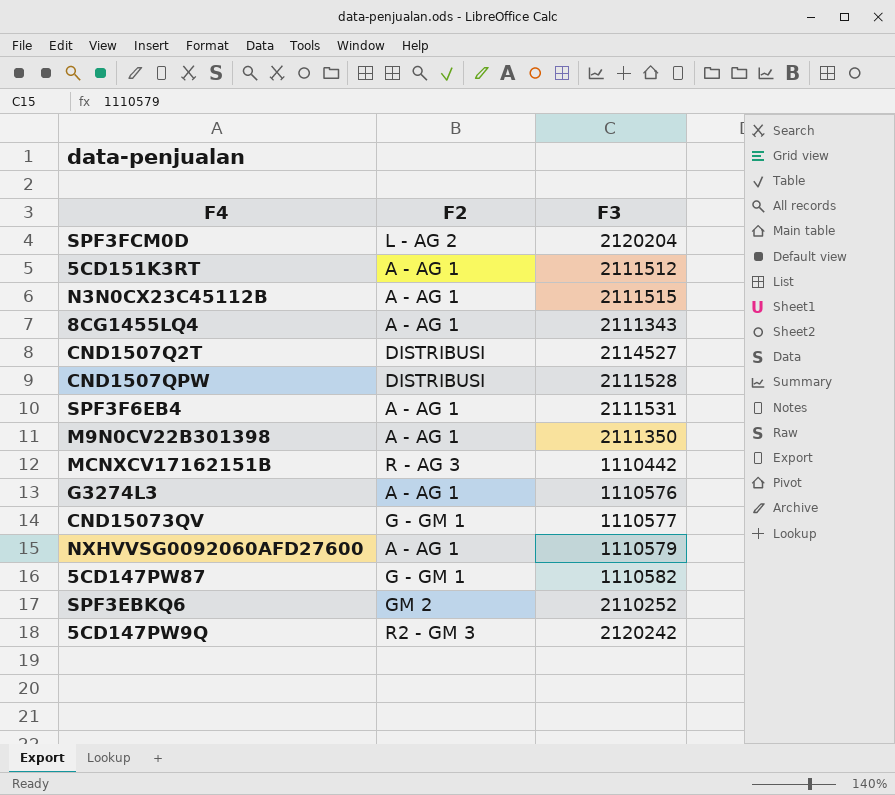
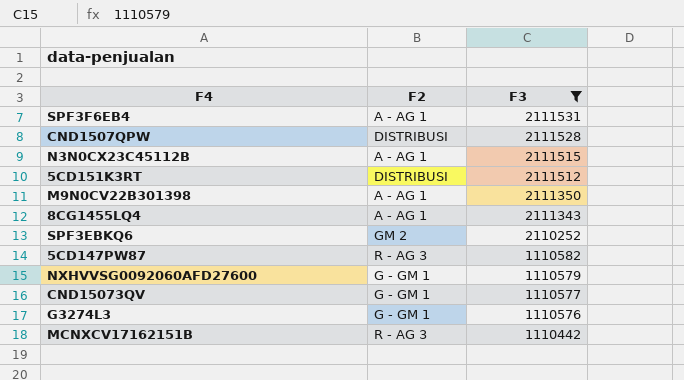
filter: none -> F3 <= 2111531
row order: none -> F3 descending
5CD151K3RT | F2: A - AG 1 -> DISTRIBUSI
5CD147PW87 | F2: G - GM 1 -> R - AG 3
NXHVVSG0092060AFD27600 | F2: A - AG 1 -> G - GM 1
G3274L3 | F2: A - AG 1 -> G - GM 1

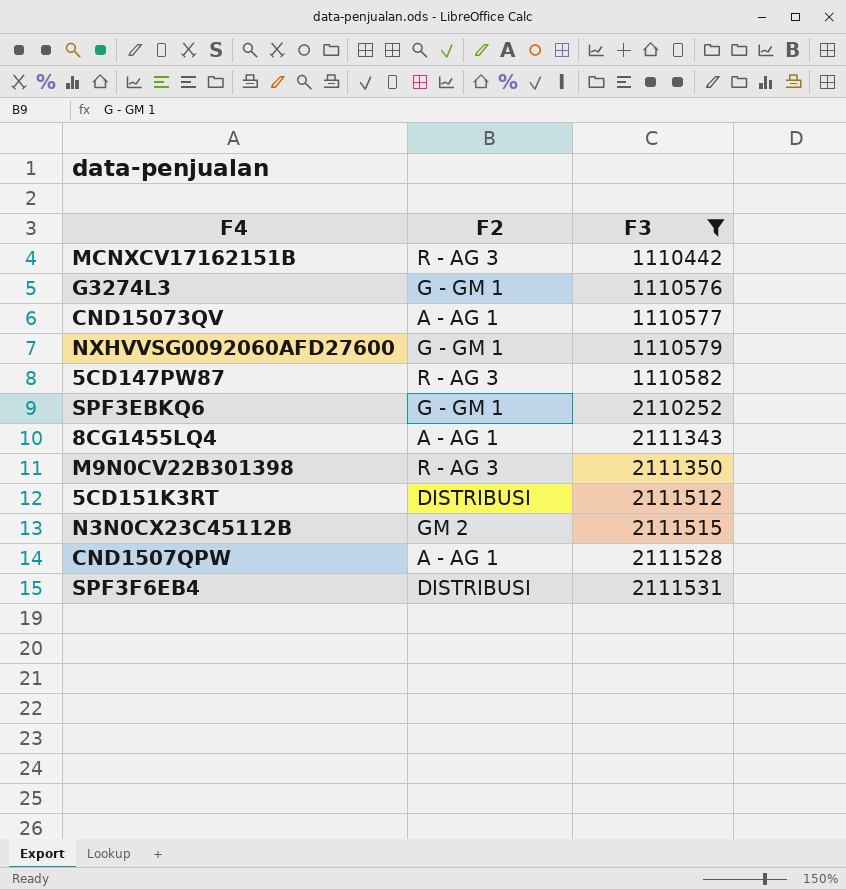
row order: F3 descending -> F3 ascending
CND15073QV | F2: G - GM 1 -> A - AG 1
SPF3EBKQ6 | F2: GM 2 -> G - GM 1
M9N0CV22B301398 | F2: A - AG 1 -> R - AG 3
N3N0CX23C45112B | F2: A - AG 1 -> GM 2
CND1507QPW | F2: DISTRIBUSI -> A - AG 1
SPF3F6EB4 | F2: A - AG 1 -> DISTRIBUSI

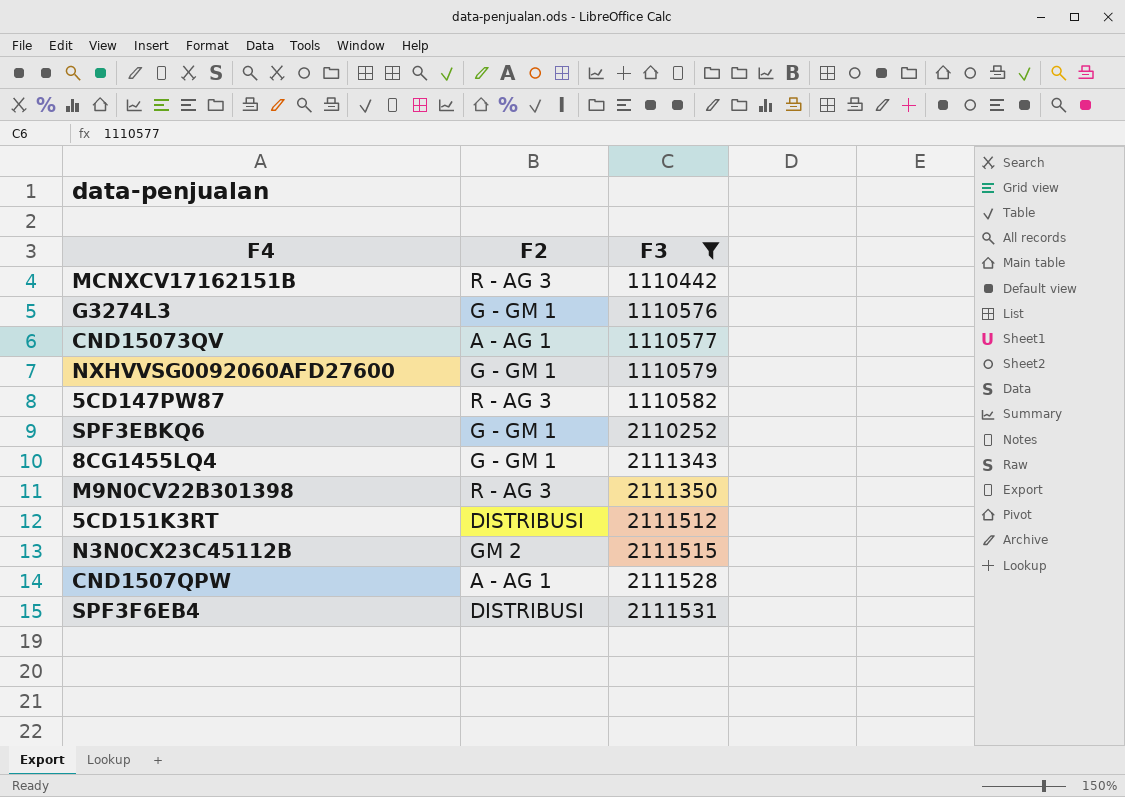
8CG1455LQ4 | F2: A - AG 1 -> G - GM 1

